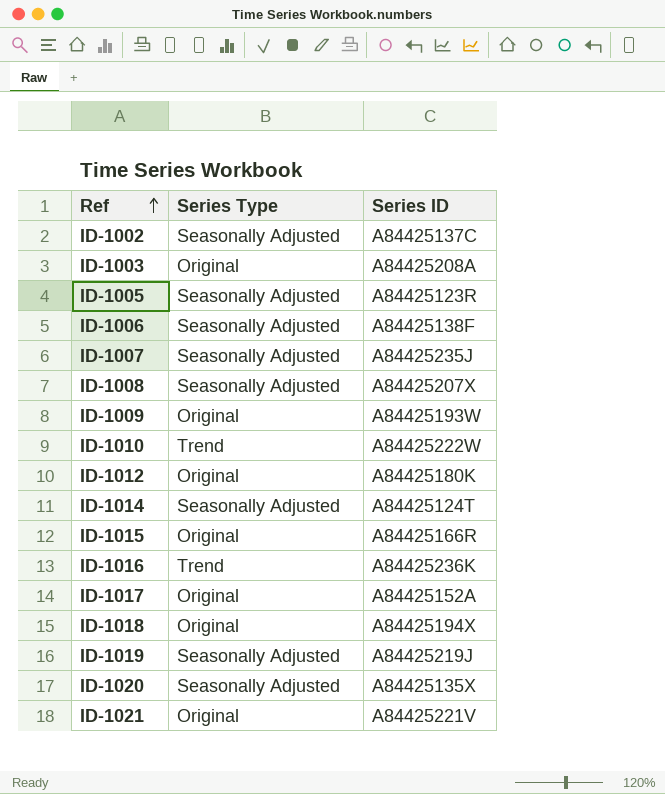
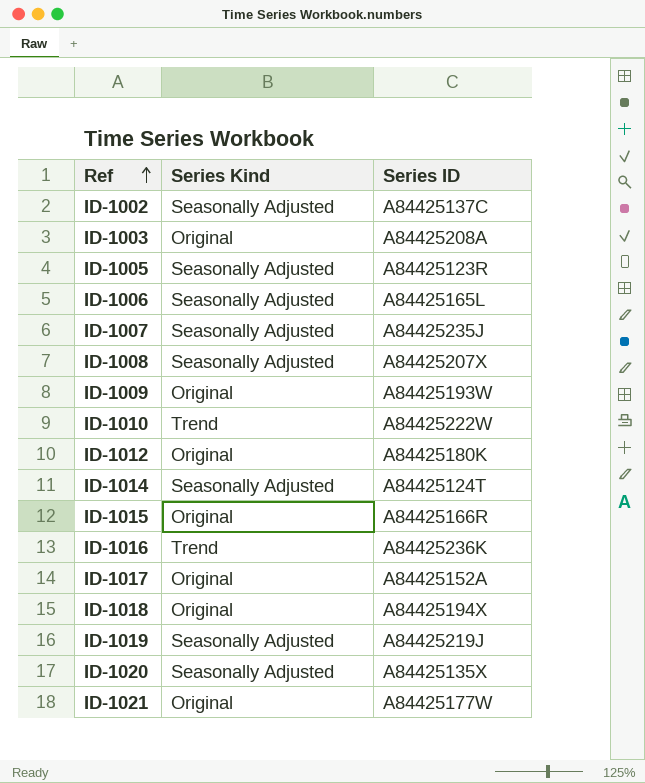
column name: Series Type -> Series Kind
ID-1006 | Series ID: A84425138F -> A84425165L
ID-1021 | Series ID: A84425221V -> A84425177W

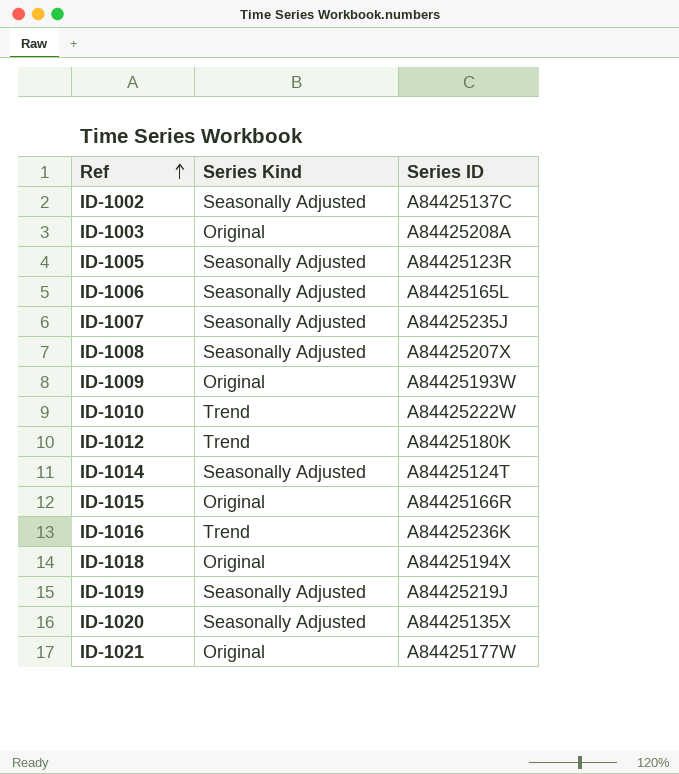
row ID-1017: Original | A84425152A -> none
ID-1012 | Series Kind: Original -> Trend

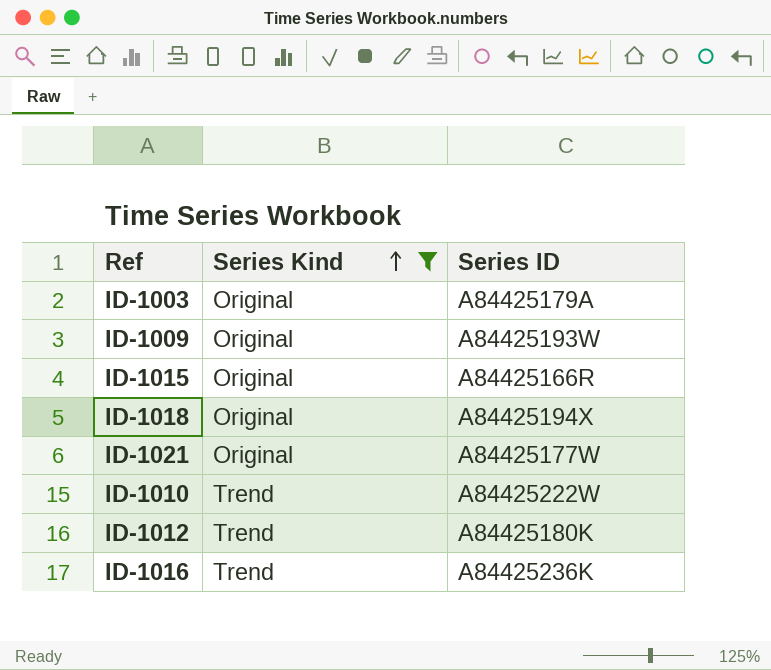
filter: none -> Series Kind != Seasonally Adjusted
row order: Ref ascending -> Series Kind ascending
ID-1003 | Series ID: A84425208A -> A84425179A

